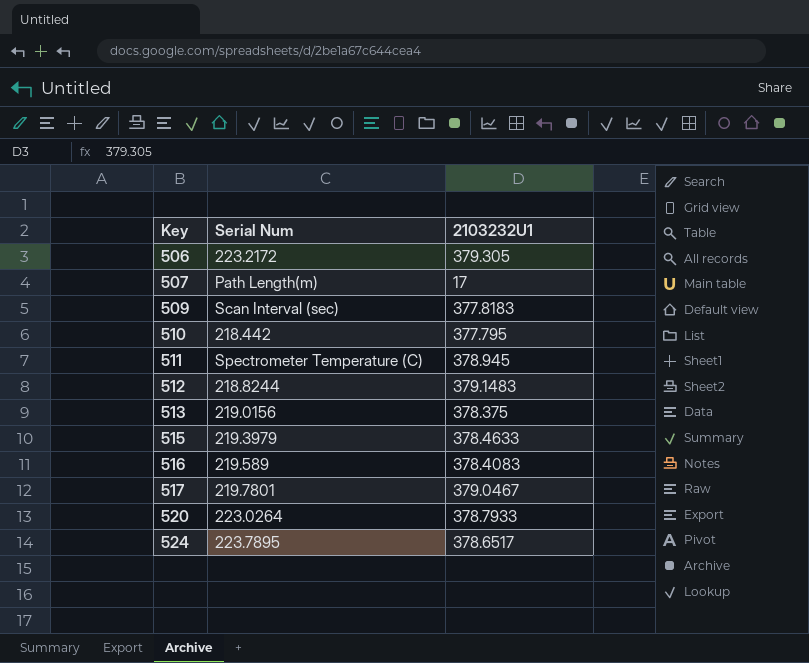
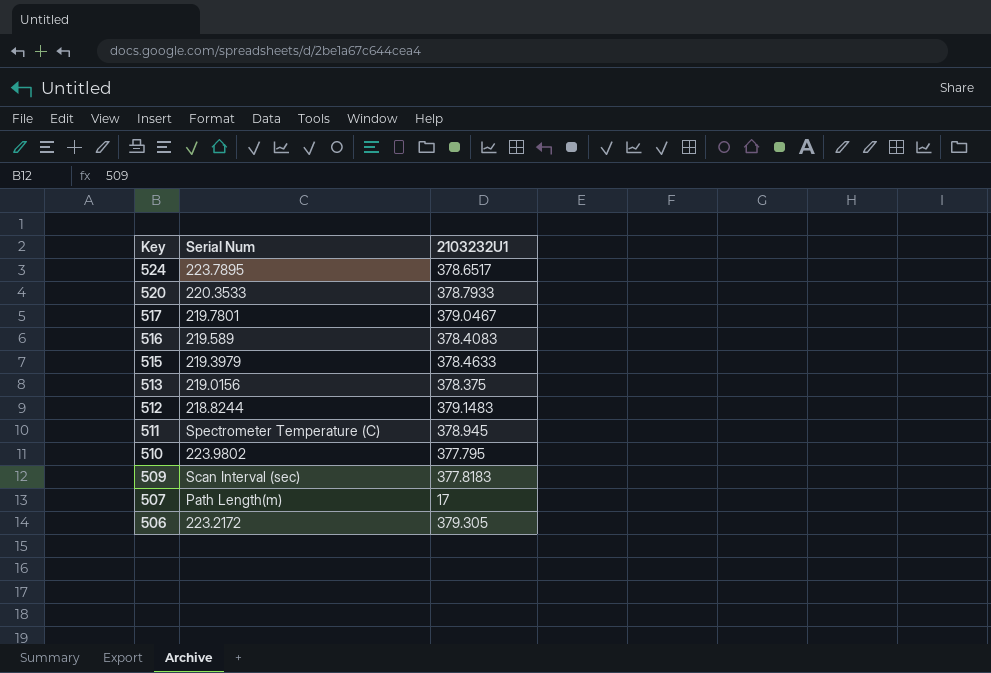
row order: Key ascending -> Key descending
520 | Serial Num: 223.0264 -> 220.3533
510 | Serial Num: 218.442 -> 223.9802

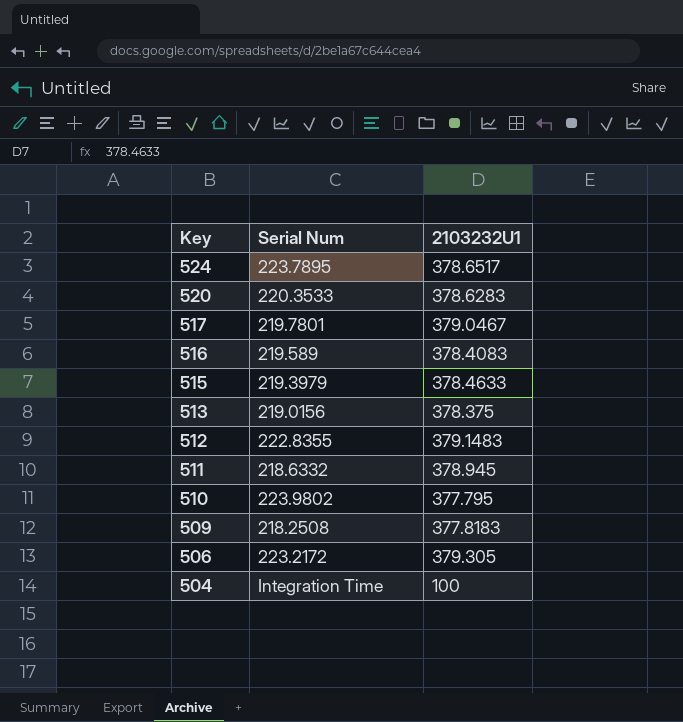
row 507: Path Length(m) | 17 -> none
520 | 2103232U1: 378.7933 -> 378.6283
512 | Serial Num: 218.8244 -> 222.8355
511 | Serial Num: Spectrometer Temperature (C) -> 218.6332
509 | Serial Num: Scan Interval (sec) -> 218.2508
row 504: none -> Integration Time | 100

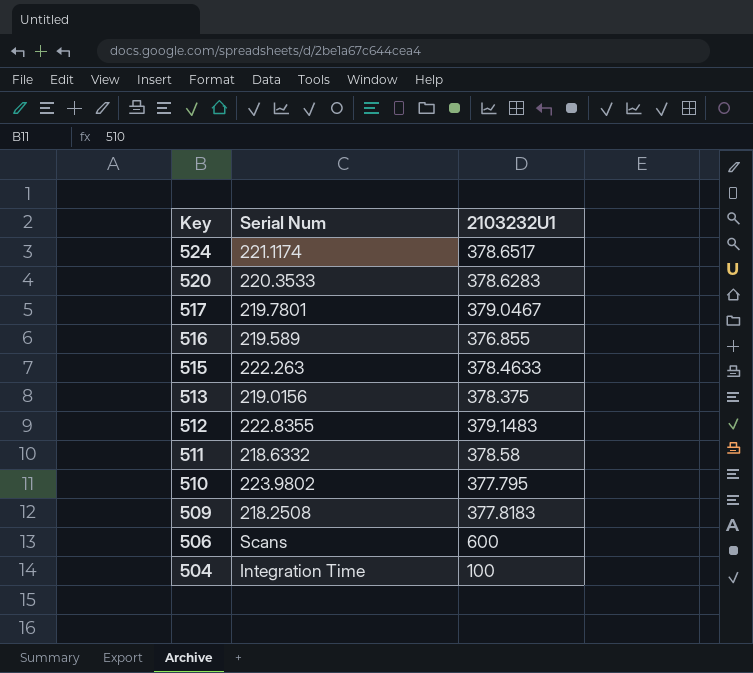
524 | Serial Num: 223.7895 -> 221.1174
516 | 2103232U1: 378.4083 -> 376.855
515 | Serial Num: 219.3979 -> 222.263
511 | 2103232U1: 378.945 -> 378.58
506 | Serial Num: 223.2172 -> Scans
506 | 2103232U1: 379.305 -> 600

